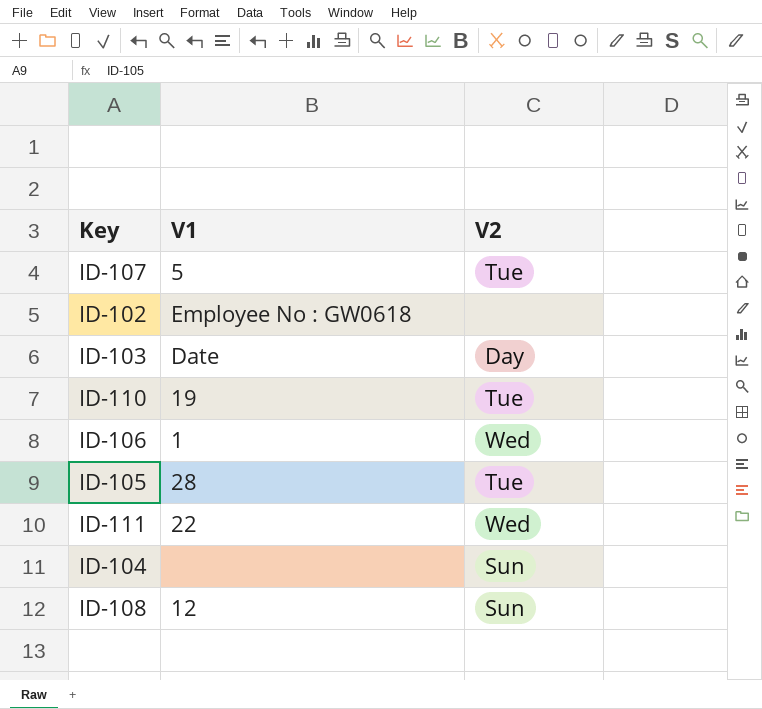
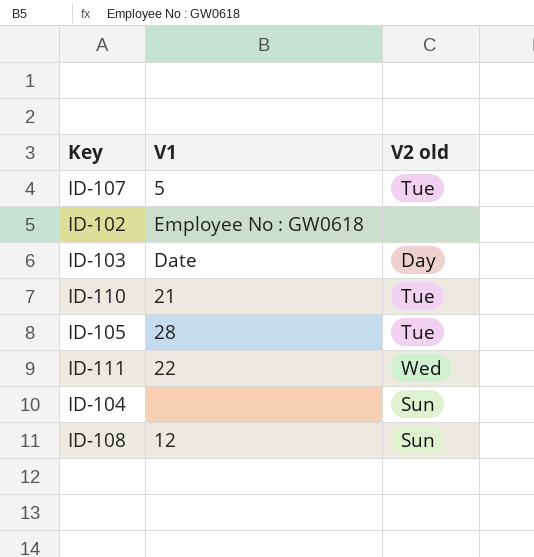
column name: V2 -> V2 old
row ID-106: 1 | Wed -> none
ID-110 | V1: 19 -> 21

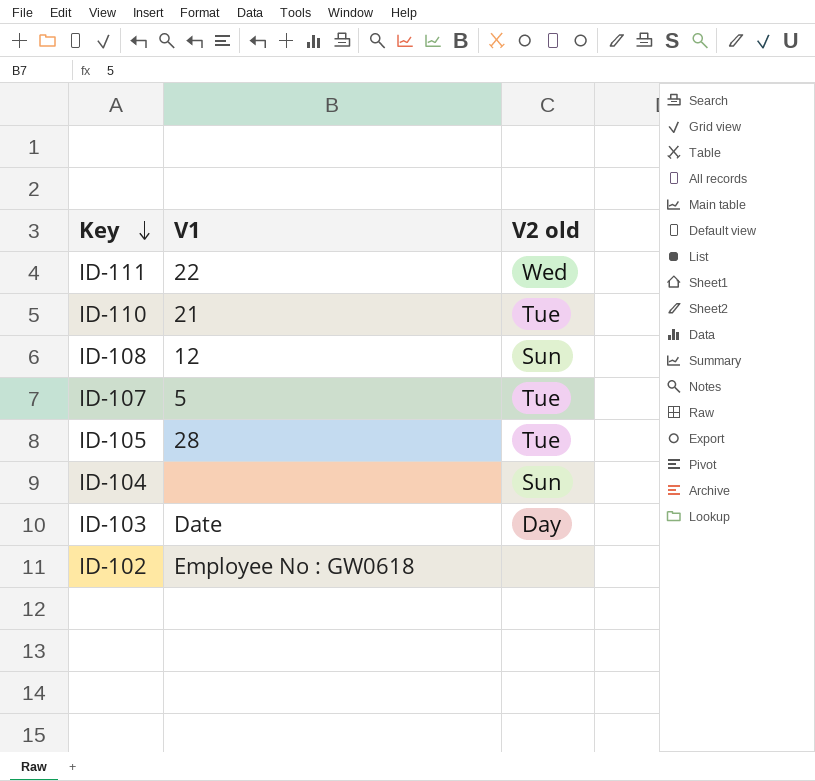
row order: none -> Key descending

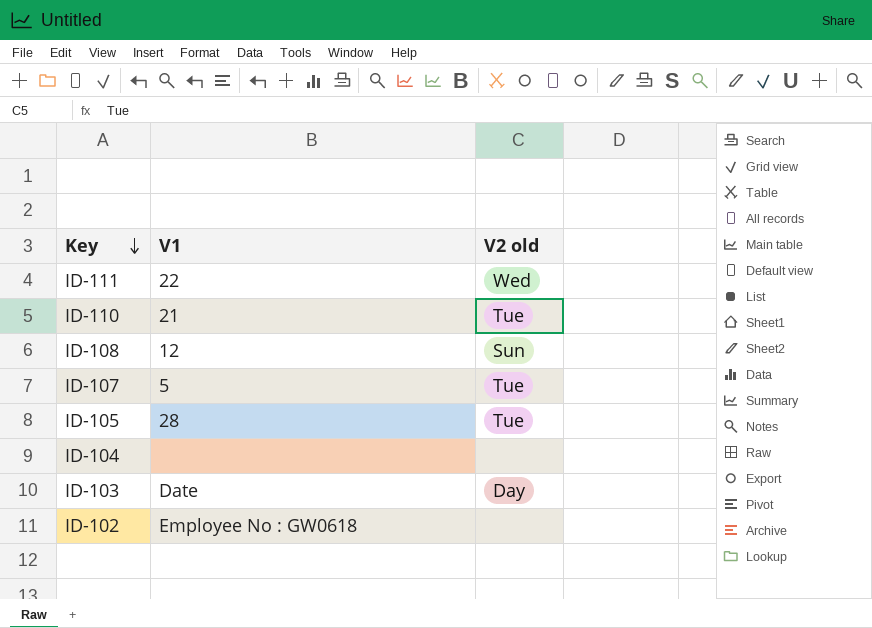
ID-104 | V2 old: Sun -> none

